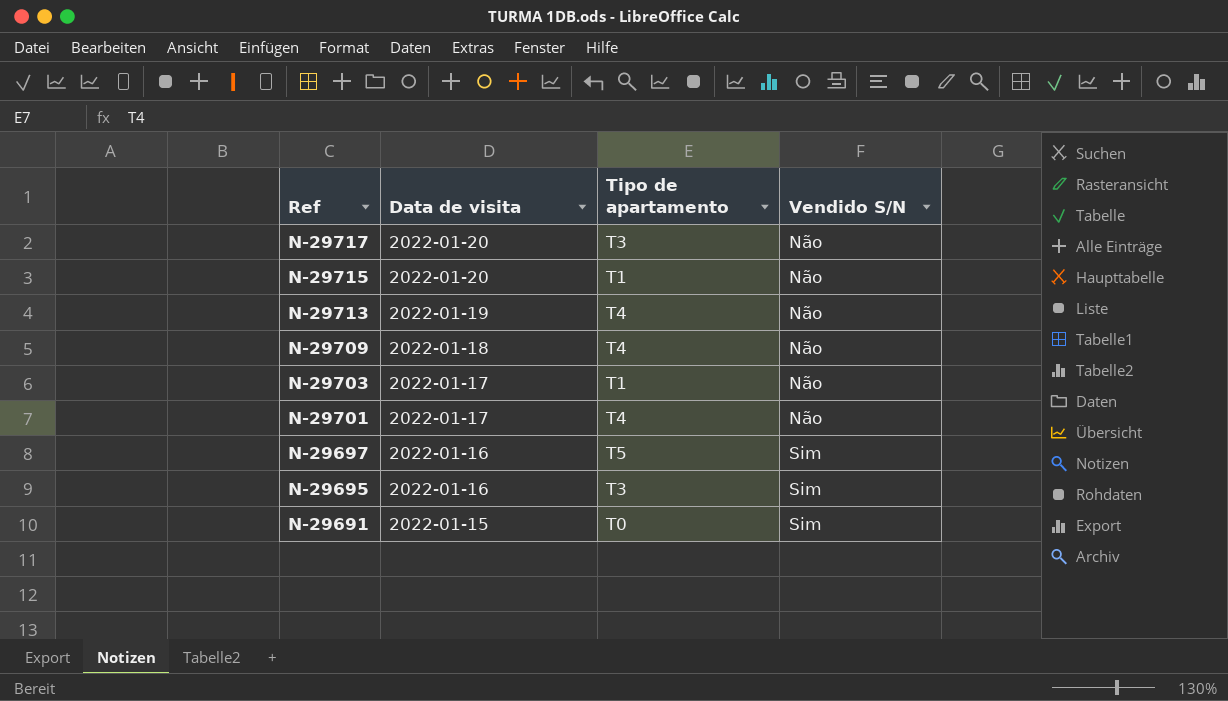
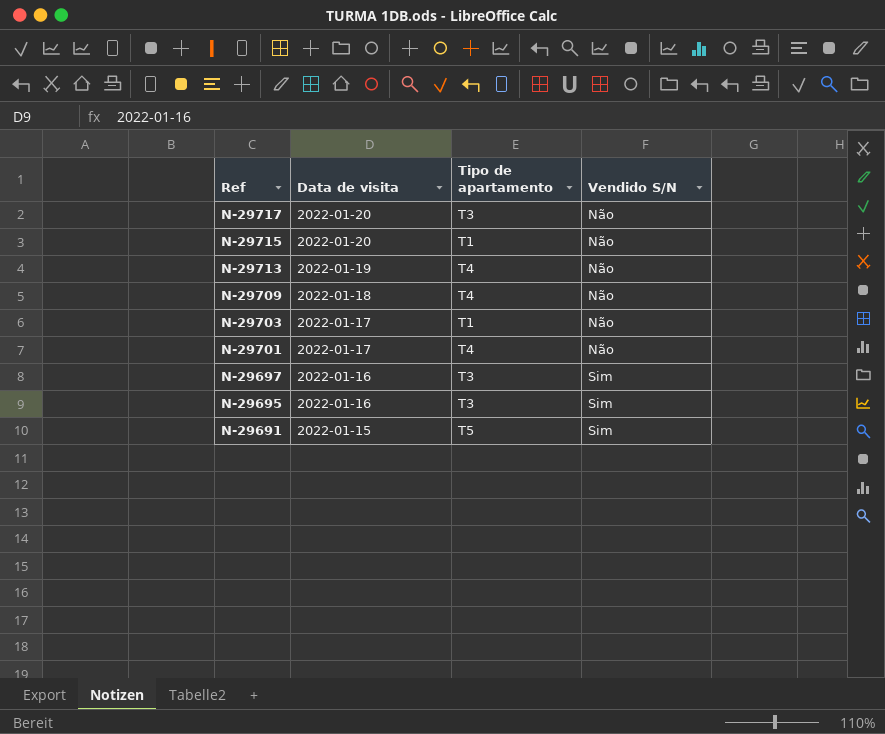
N-29697 | Tipo de apartamento: T5 -> T3
N-29691 | Tipo de apartamento: T0 -> T5

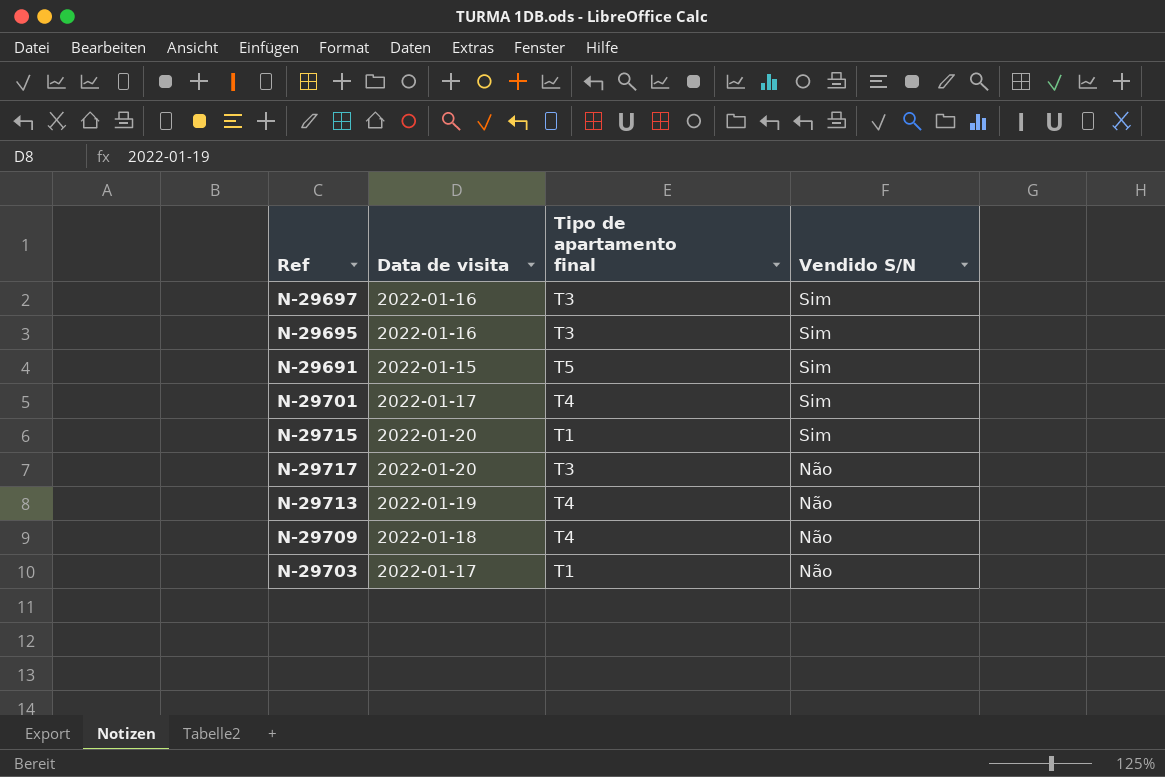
row order: Ref descending -> Vendido S/N descending
column name: Tipo de apartamento -> Tipo de apartamento final
N-29701 | Vendido S/N: Não -> Sim
N-29715 | Vendido S/N: Não -> Sim

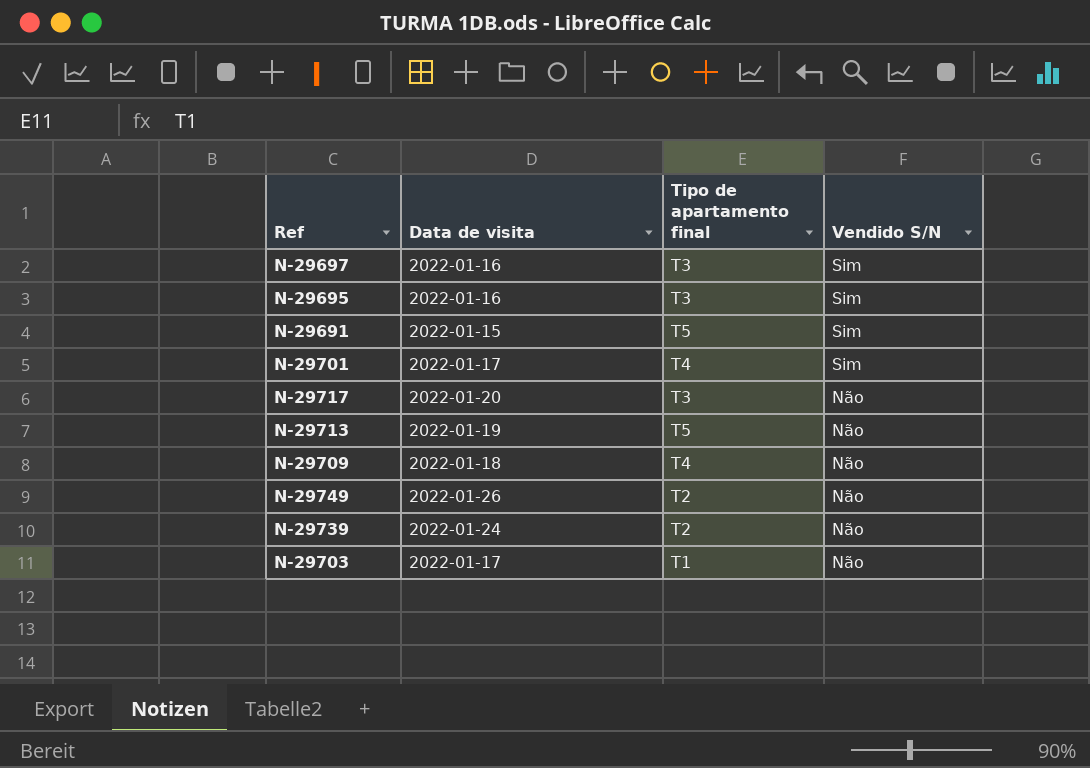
row N-29715: 2022-01-20 | T1 | Sim -> none
N-29713 | Tipo de apartamento final: T4 -> T5
row N-29749: none -> 2022-01-26 | T2 | Não
row N-29739: none -> 2022-01-24 | T2 | Não

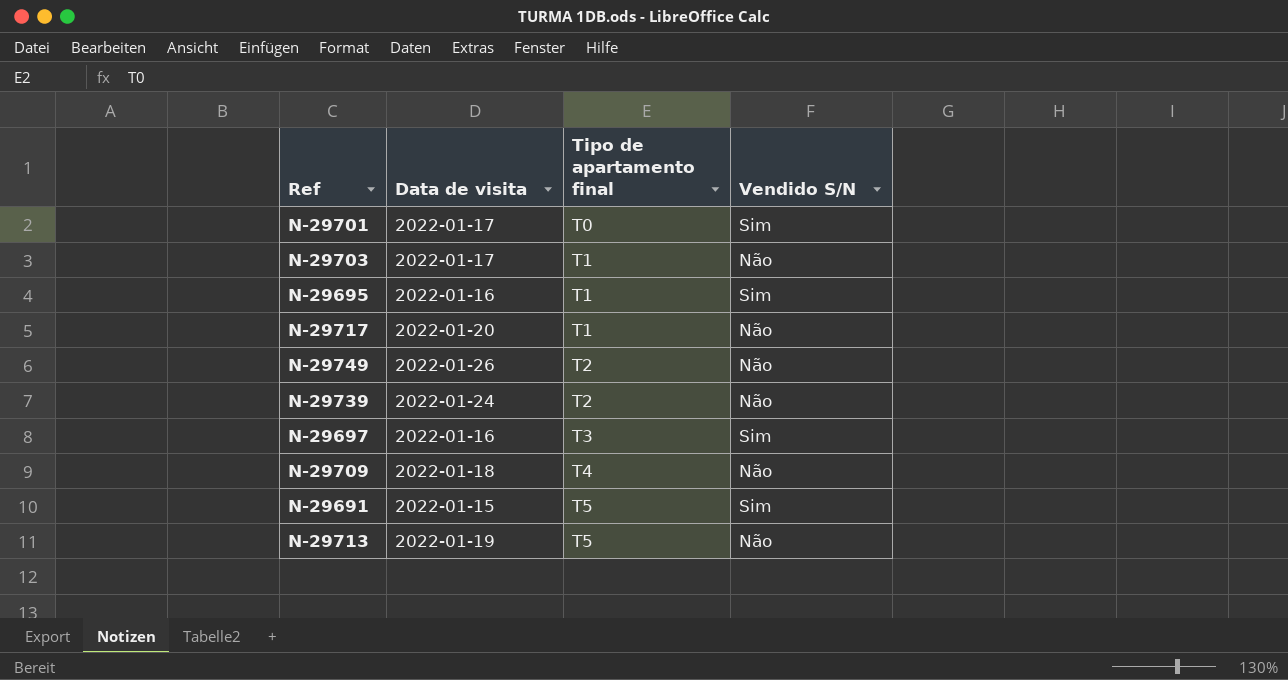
row order: Vendido S/N descending -> Tipo de apartamento final ascending
N-29701 | Tipo de apartamento final: T4 -> T0
N-29695 | Tipo de apartamento final: T3 -> T1
N-29717 | Tipo de apartamento final: T3 -> T1

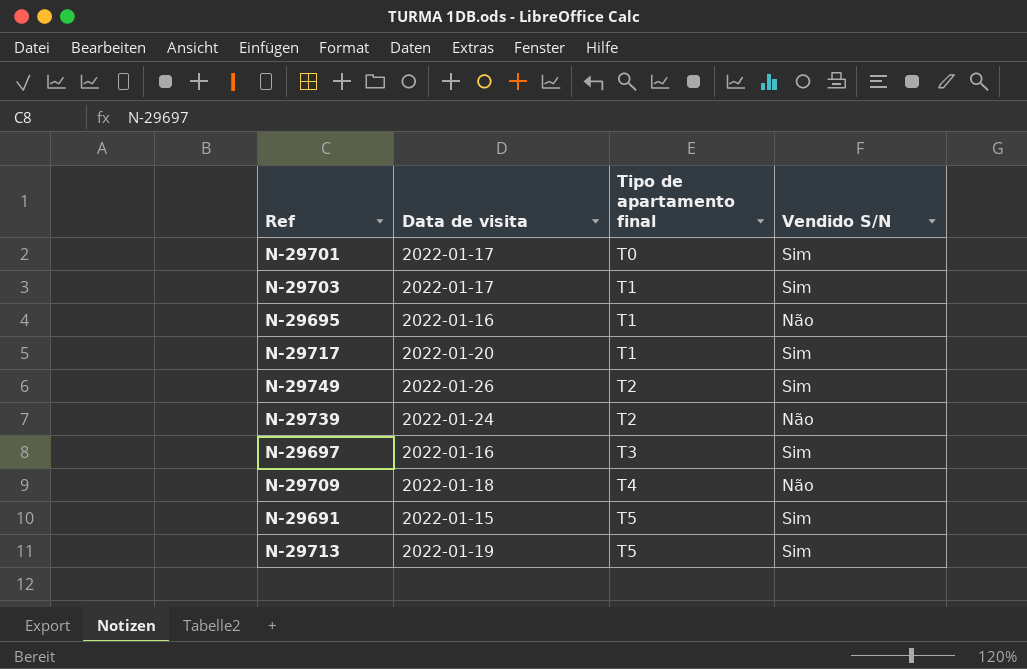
N-29703 | Vendido S/N: Não -> Sim
N-29695 | Vendido S/N: Sim -> Não
N-29717 | Vendido S/N: Não -> Sim
N-29749 | Vendido S/N: Não -> Sim
N-29713 | Vendido S/N: Não -> Sim

